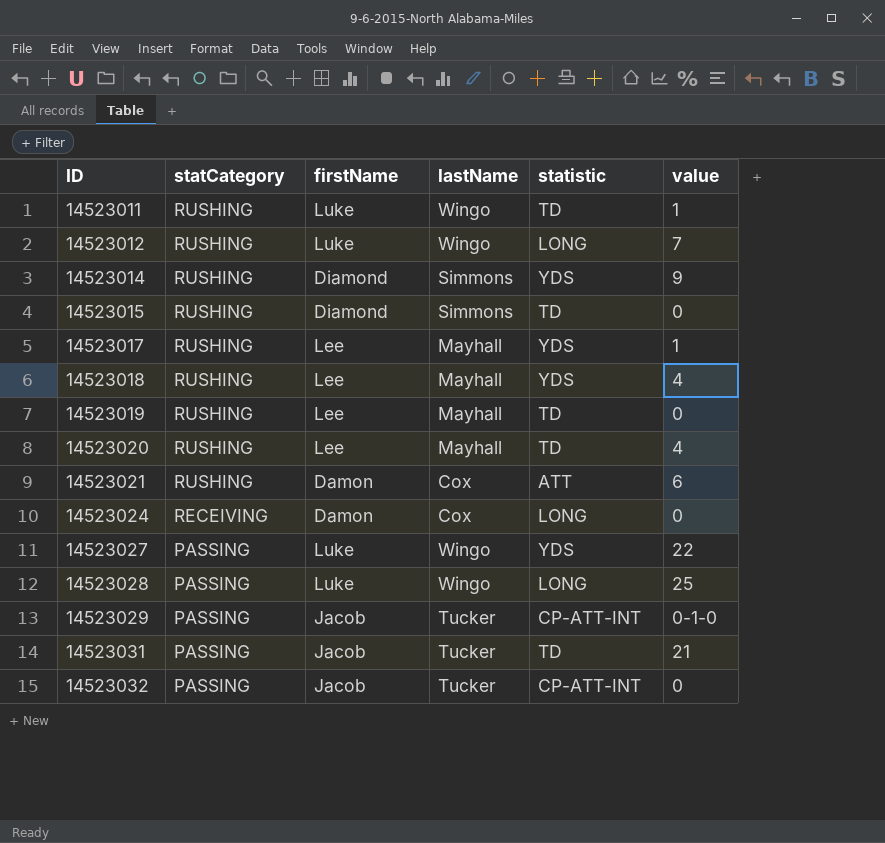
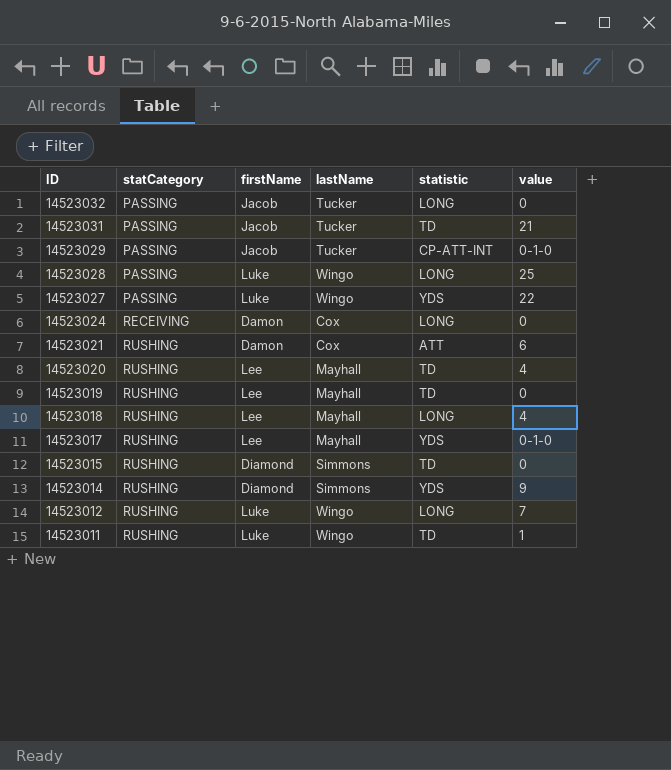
row order: ID ascending -> ID descending
14523032 | statistic: CP-ATT-INT -> LONG
14523018 | statistic: YDS -> LONG
14523017 | value: 1 -> 0-1-0

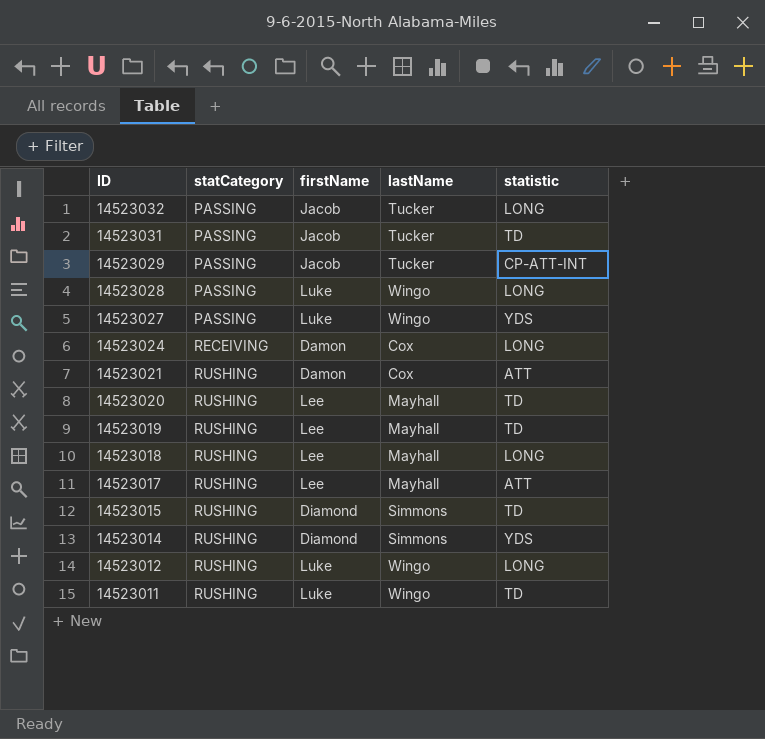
column value | position: 6 -> none
14523017 | statistic: YDS -> ATT

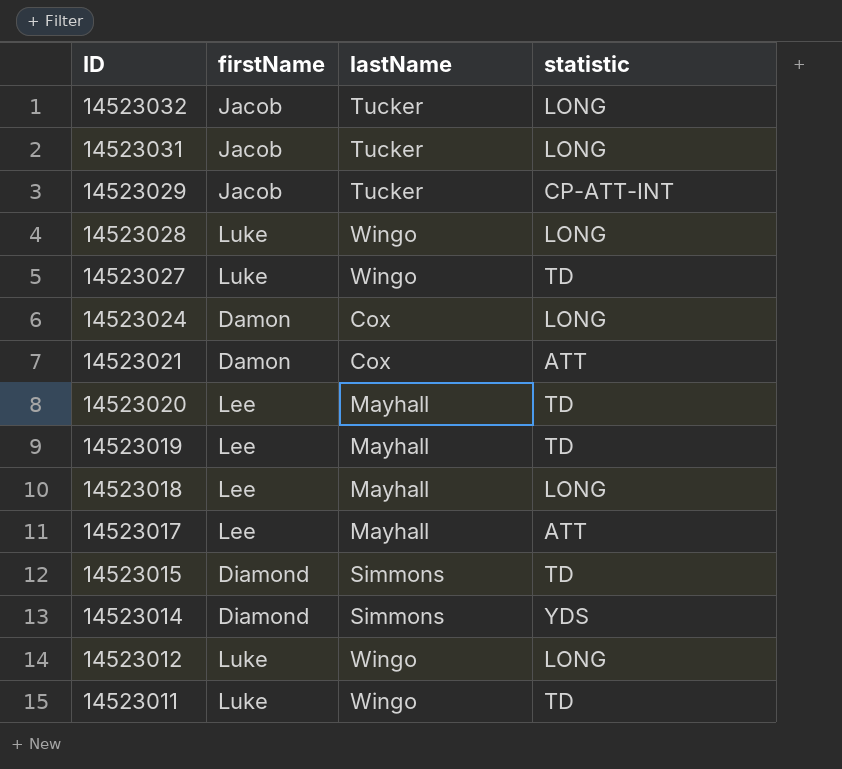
column statCategory | position: 2 -> none
14523031 | statistic: TD -> LONG
14523027 | statistic: YDS -> TD

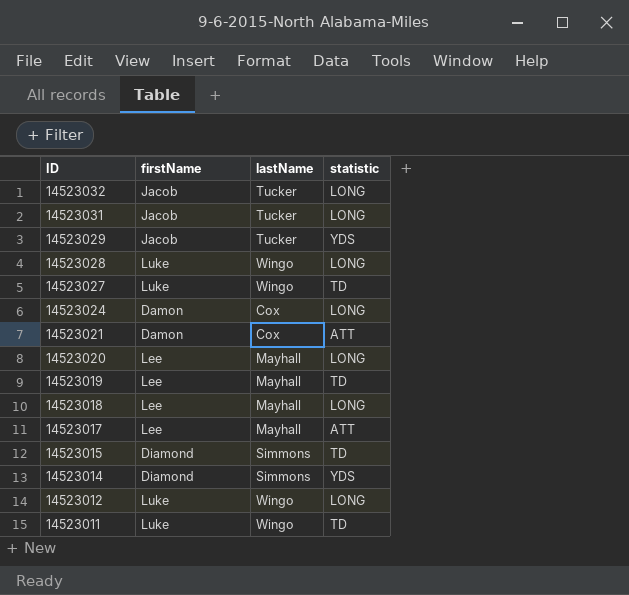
14523029 | statistic: CP-ATT-INT -> YDS
14523020 | statistic: TD -> LONG

